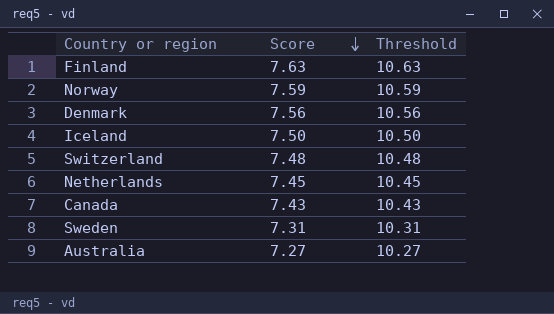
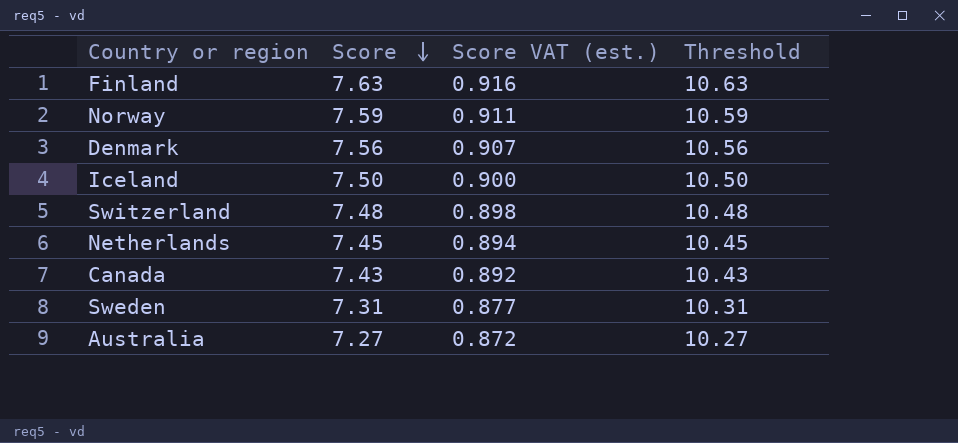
column Score VAT (est.) | formula: none -> [Score] * 0.12

